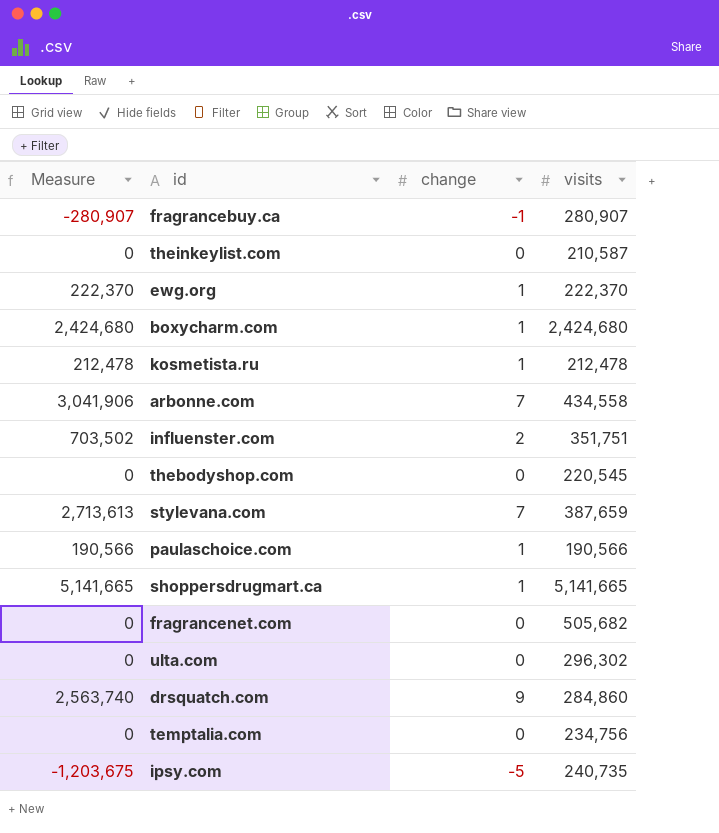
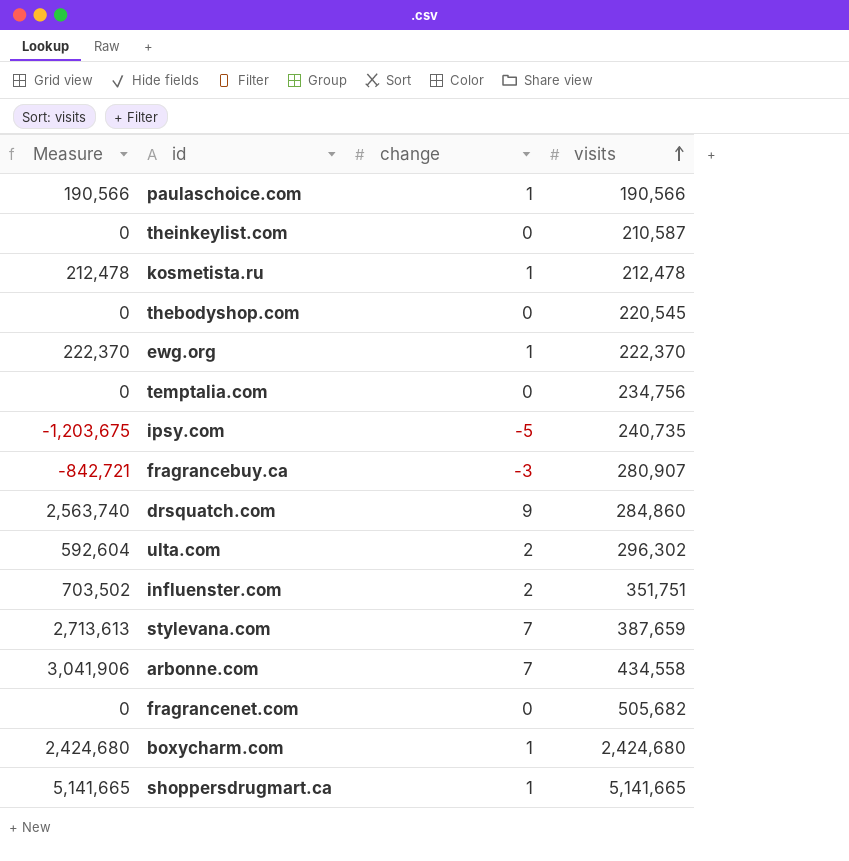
row order: none -> visits ascending
fragrancebuy.ca | Measure: -280,907 -> -842,721
fragrancebuy.ca | change: -1 -> -3
ulta.com | Measure: 0 -> 592,604
ulta.com | change: 0 -> 2

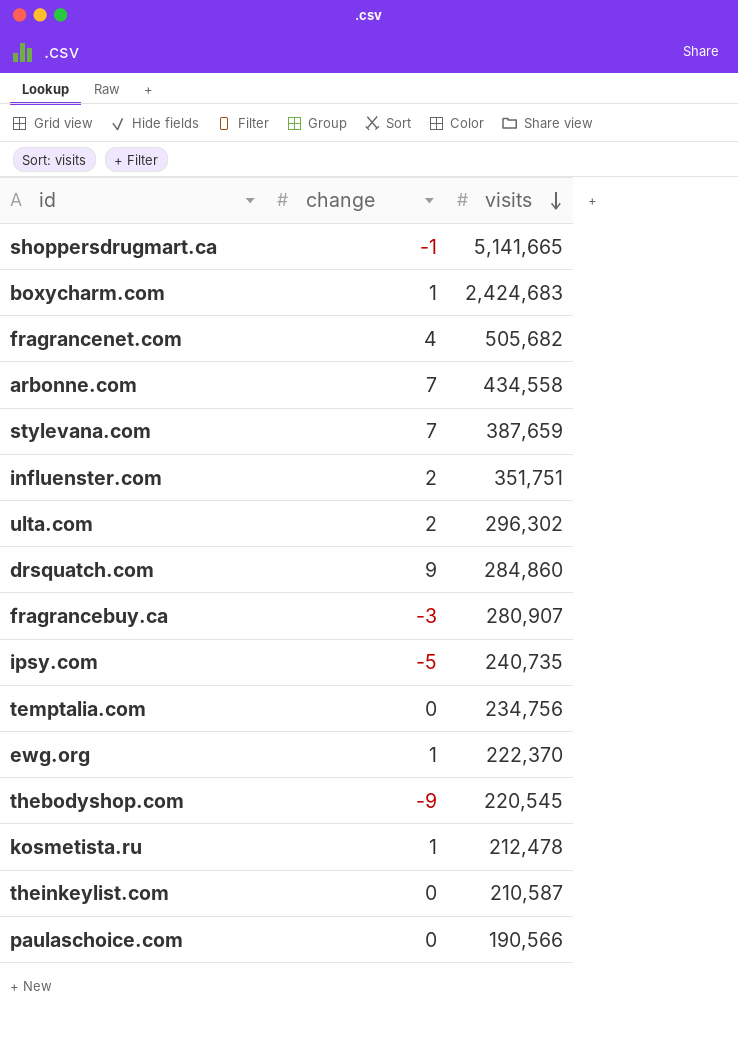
row order: visits ascending -> visits descending
column Measure | formula: [change] * [visits] -> none
shoppersdrugmart.ca | change: 1 -> -1
boxycharm.com | visits: 2,424,680 -> 2,424,683
fragrancenet.com | change: 0 -> 4
thebodyshop.com | change: 0 -> -9
paulaschoice.com | change: 1 -> 0

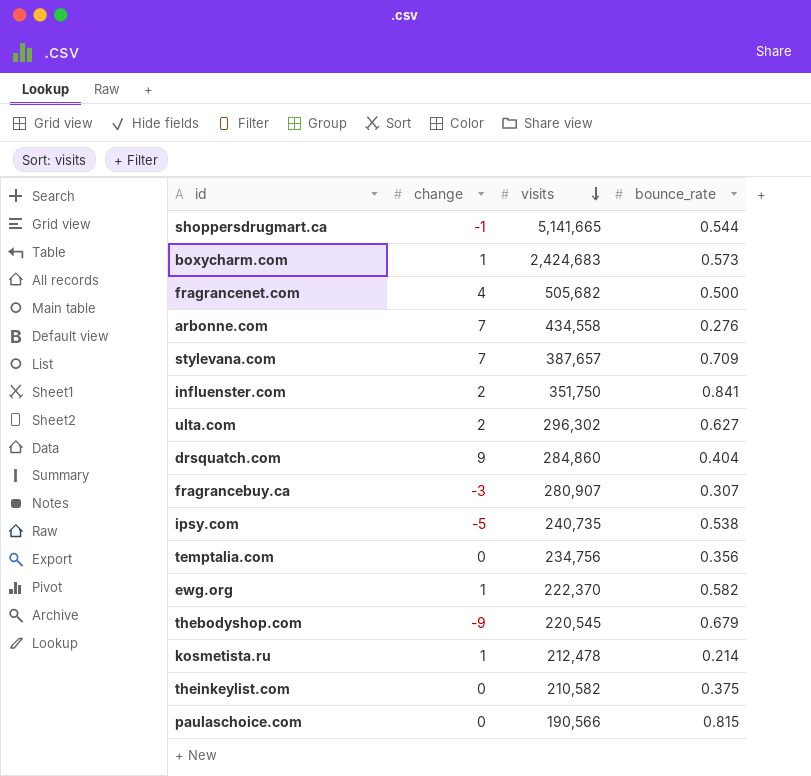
column bounce_rate | position: none -> 4
stylevana.com | visits: 387,659 -> 387,657
influenster.com | visits: 351,751 -> 351,750
theinkeylist.com | visits: 210,587 -> 210,582

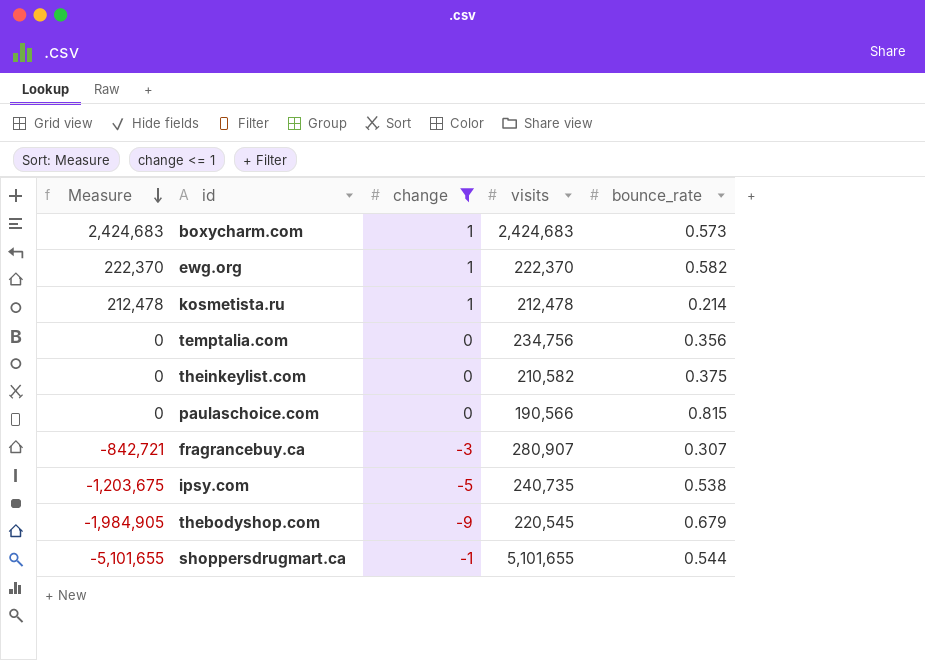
filter: none -> change <= 1
row order: visits descending -> Measure descending
column Measure | formula: none -> [change] * [visits]
shoppersdrugmart.ca | visits: 5,141,665 -> 5,101,655

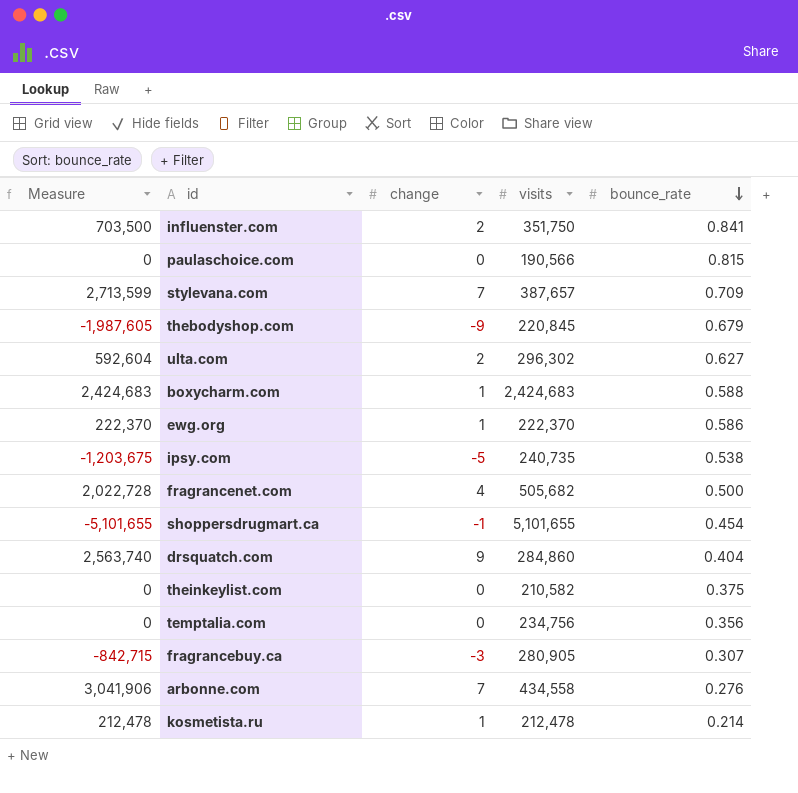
filter: change <= 1 -> none
row order: Measure descending -> bounce_rate descending
thebodyshop.com | Measure: -1,984,905 -> -1,987,605
thebodyshop.com | visits: 220,545 -> 220,845
boxycharm.com | bounce_rate: 0.573 -> 0.588
ewg.org | bounce_rate: 0.582 -> 0.586
shoppersdrugmart.ca | bounce_rate: 0.544 -> 0.454
fragrancebuy.ca | Measure: -842,721 -> -842,715
fragrancebuy.ca | visits: 280,907 -> 280,905

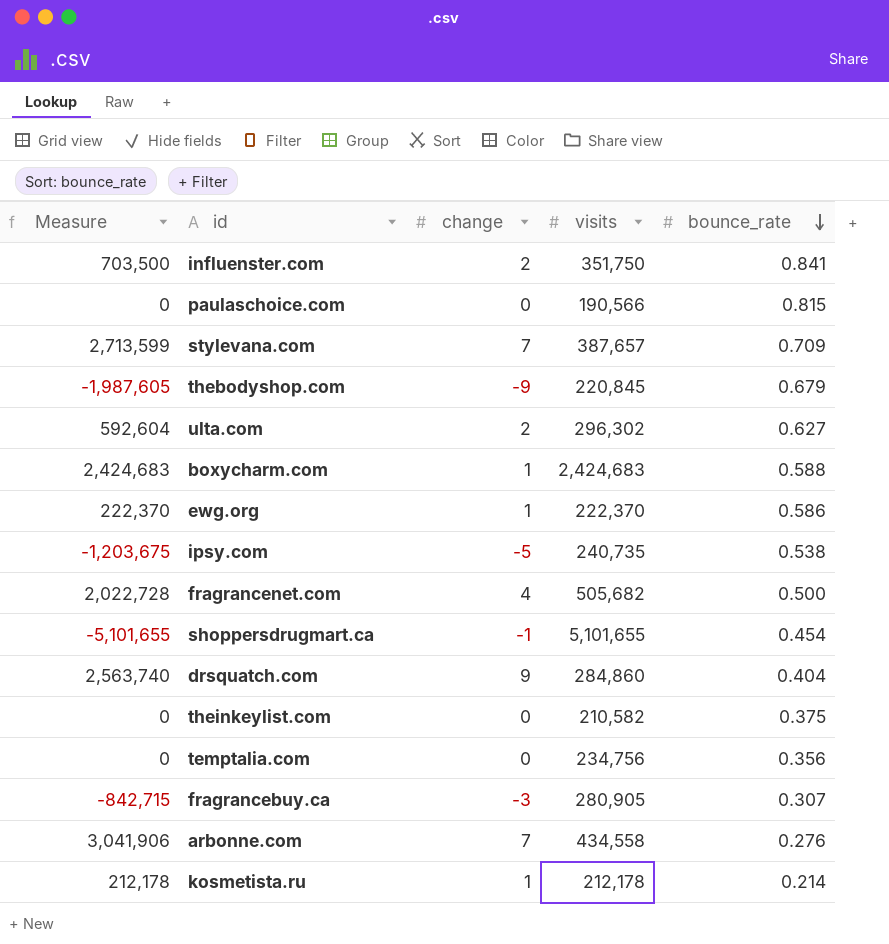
kosmetista.ru | Measure: 212,478 -> 212,178
kosmetista.ru | visits: 212,478 -> 212,178

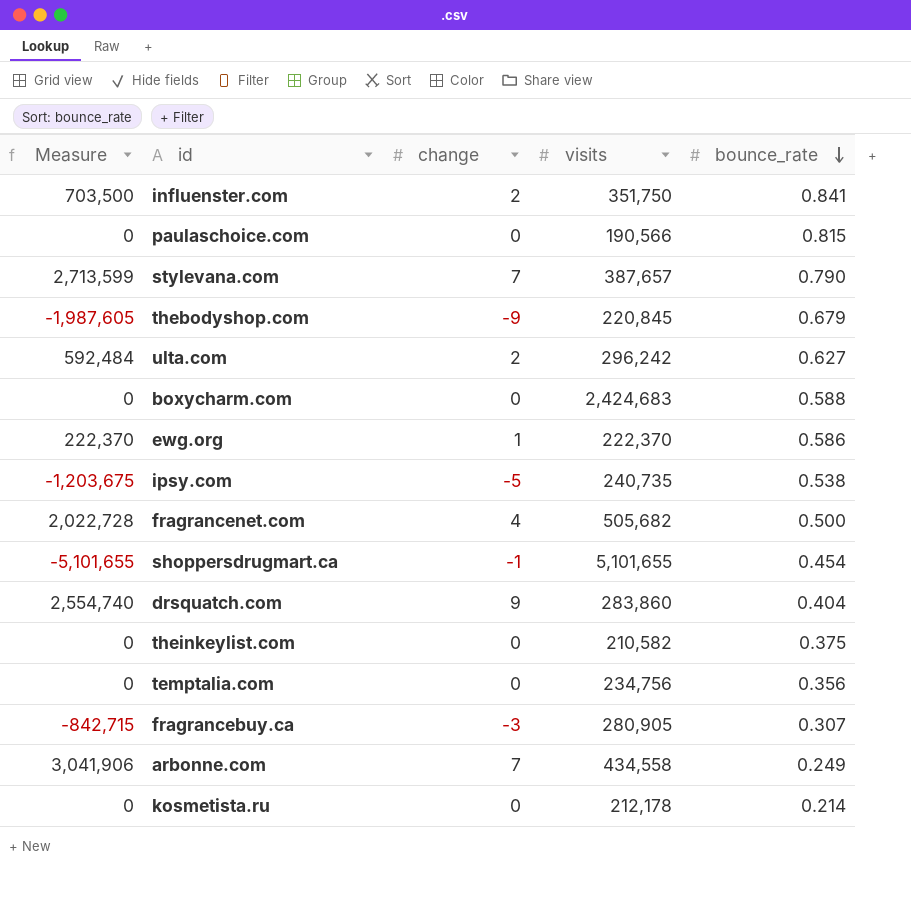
stylevana.com | bounce_rate: 0.709 -> 0.790
ulta.com | Measure: 592,604 -> 592,484
ulta.com | visits: 296,302 -> 296,242
boxycharm.com | Measure: 2,424,683 -> 0
boxycharm.com | change: 1 -> 0
drsquatch.com | Measure: 2,563,740 -> 2,554,740
drsquatch.com | visits: 284,860 -> 283,860
arbonne.com | bounce_rate: 0.276 -> 0.249
kosmetista.ru | Measure: 212,178 -> 0
kosmetista.ru | change: 1 -> 0

